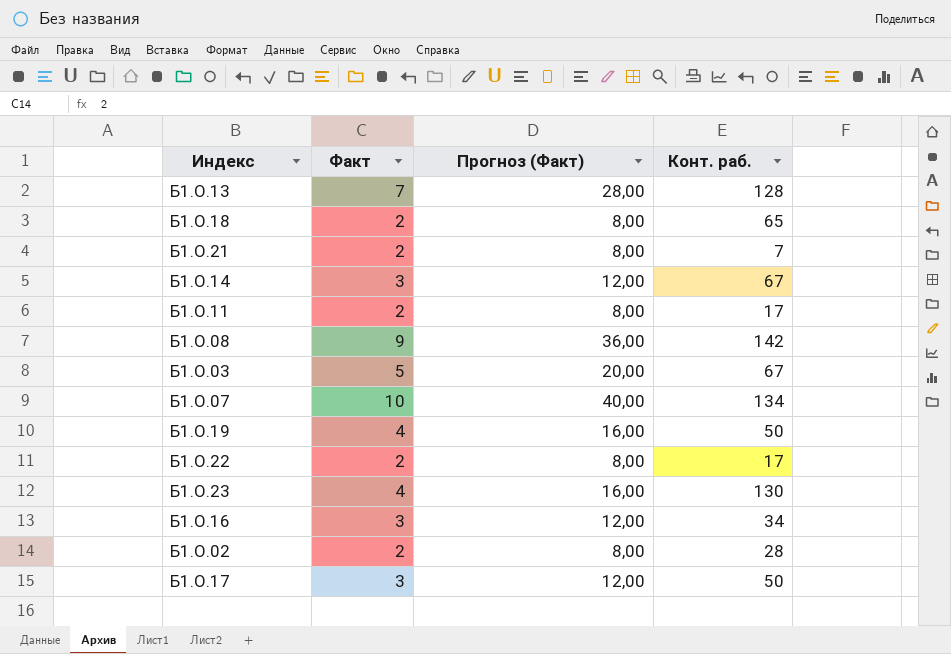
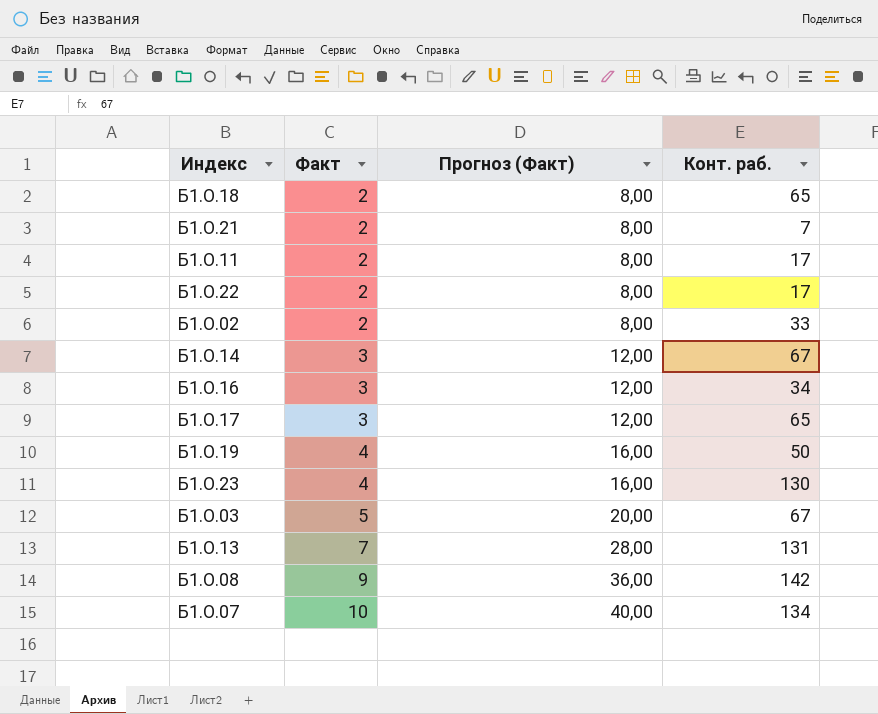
row order: none -> Факт ascending
Б1.О.02 | Конт. раб.: 28 -> 33
Б1.О.17 | Конт. раб.: 50 -> 65
Б1.О.13 | Конт. раб.: 128 -> 131

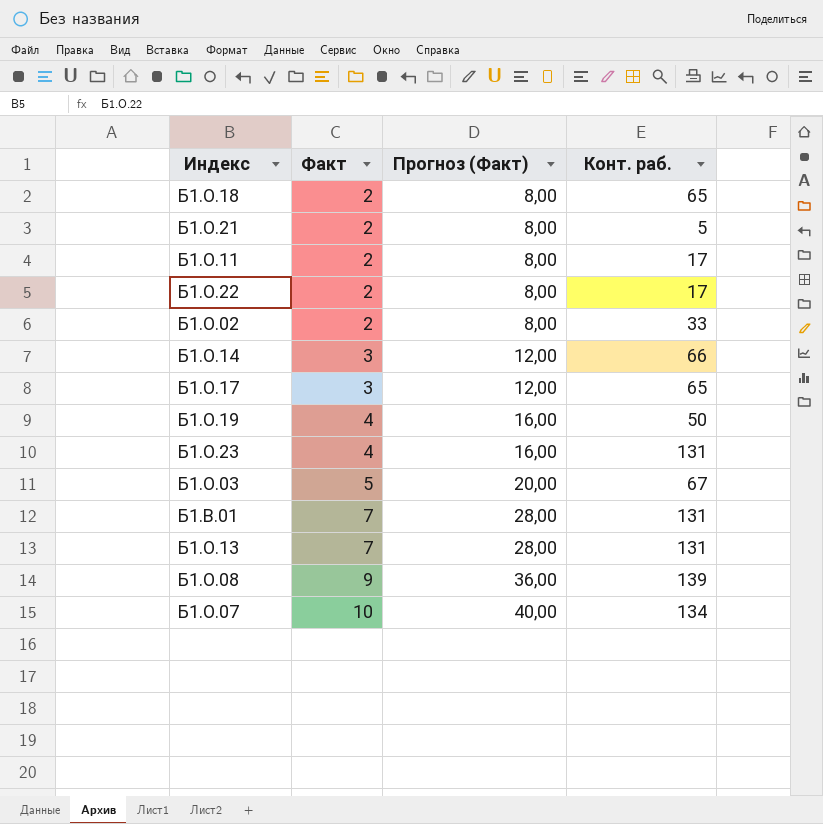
row Б1.О.16: 3 | 12,00 | 34 -> none
Б1.О.21 | Конт. раб.: 7 -> 5
Б1.О.14 | Конт. раб.: 67 -> 66
Б1.О.23 | Конт. раб.: 130 -> 131
row Б1.В.01: none -> 7 | 28,00 | 131
Б1.О.08 | Конт. раб.: 142 -> 139

